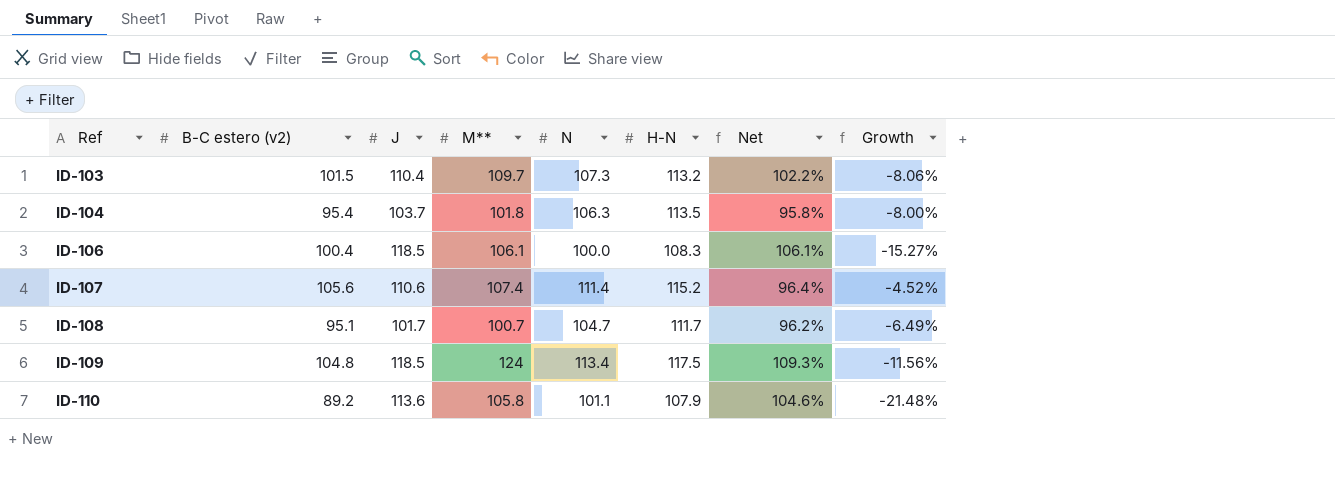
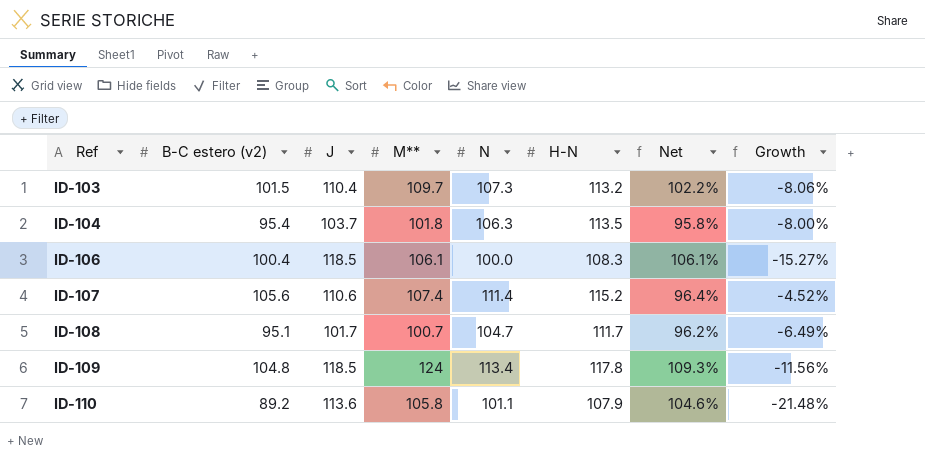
ID-109 | H-N: 117.5 -> 117.8

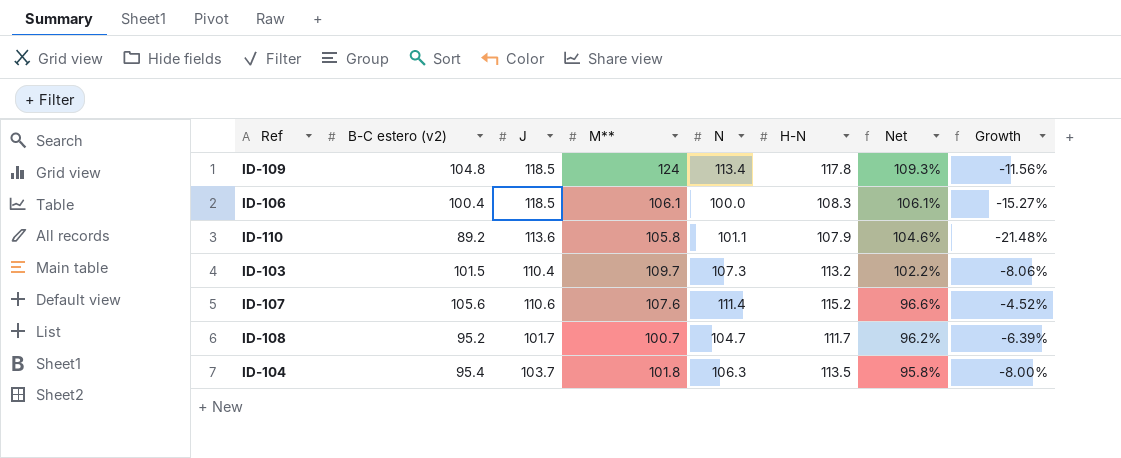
row order: Ref ascending -> Net descending
ID-107 | M**: 107.4 -> 107.6
ID-107 | Net: 96.4% -> 96.6%
ID-108 | B-C estero (v2): 95.1 -> 95.2
ID-108 | Growth: -6.49% -> -6.39%

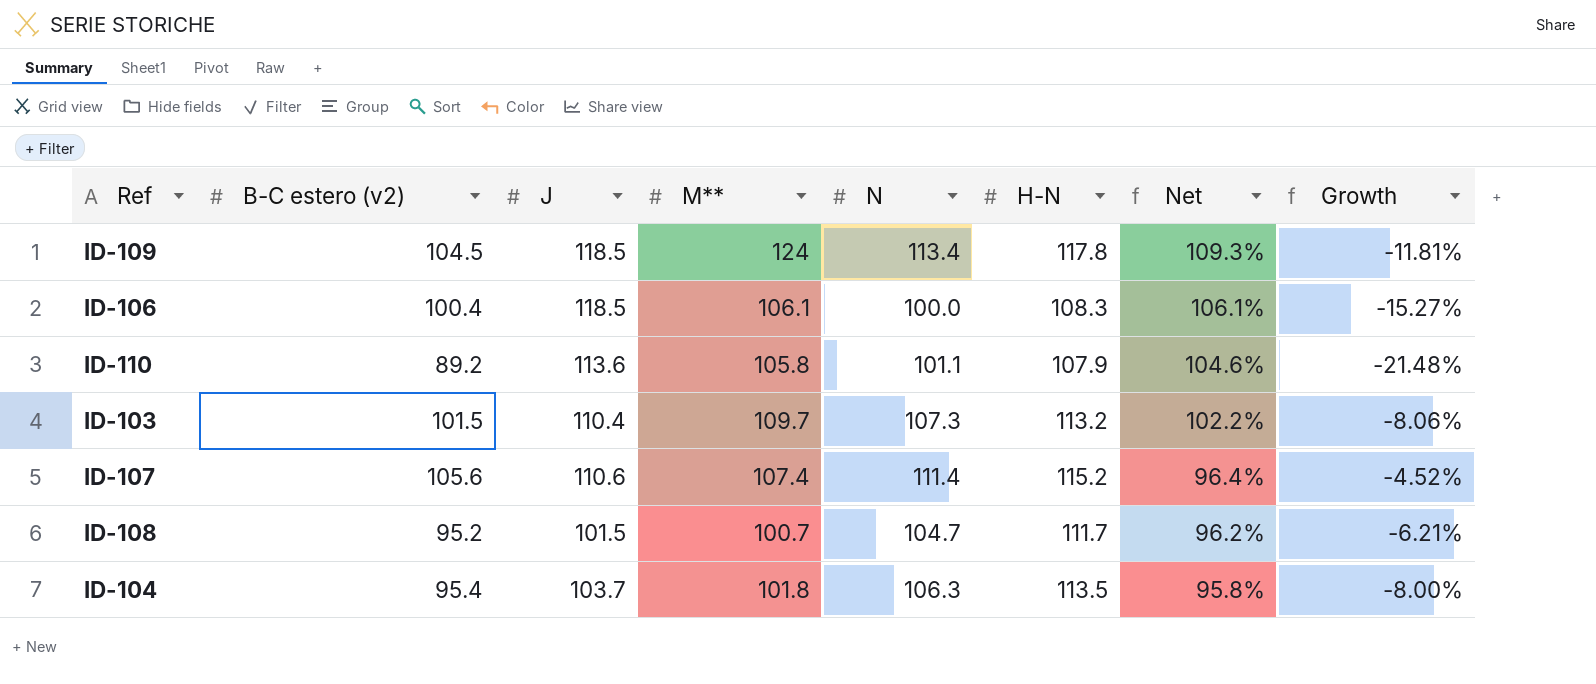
ID-109 | B-C estero (v2): 104.8 -> 104.5
ID-109 | Growth: -11.56% -> -11.81%
ID-107 | M**: 107.6 -> 107.4
ID-107 | Net: 96.6% -> 96.4%
ID-108 | J: 101.7 -> 101.5
ID-108 | Growth: -6.39% -> -6.21%

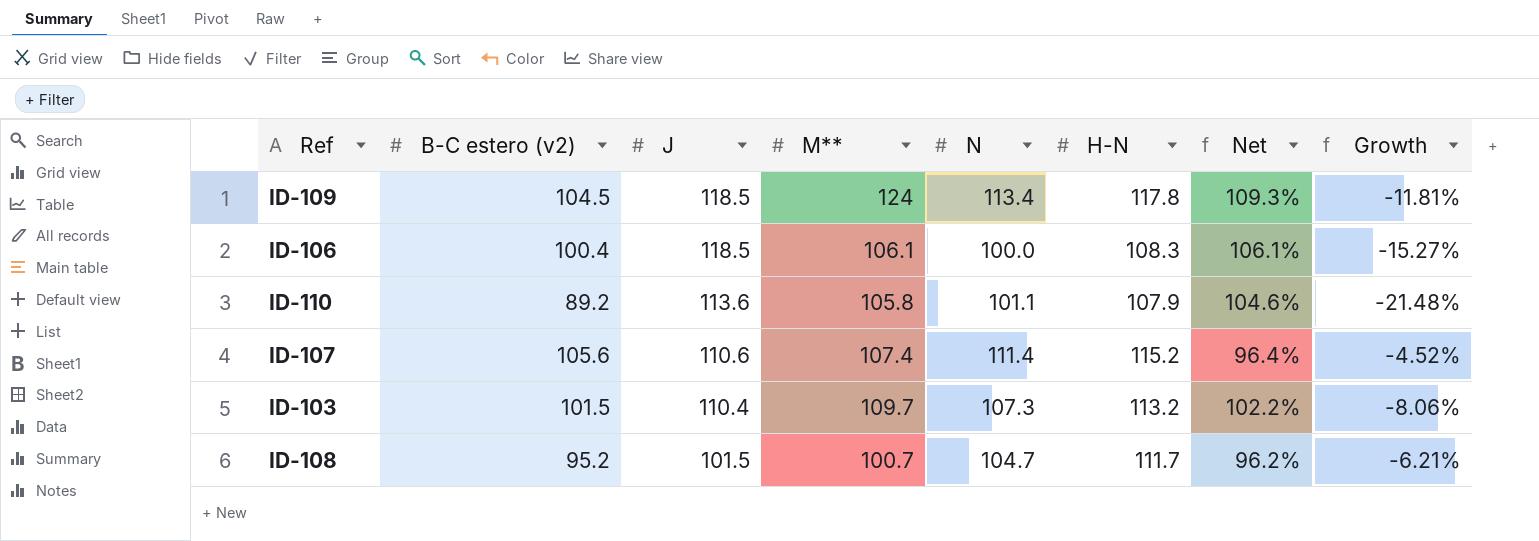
row order: Net descending -> J descending
row ID-104: 95.4 | 103.7 | 101.8 | 106.3 | 113.5 | 95.8% | -8.00% -> none

